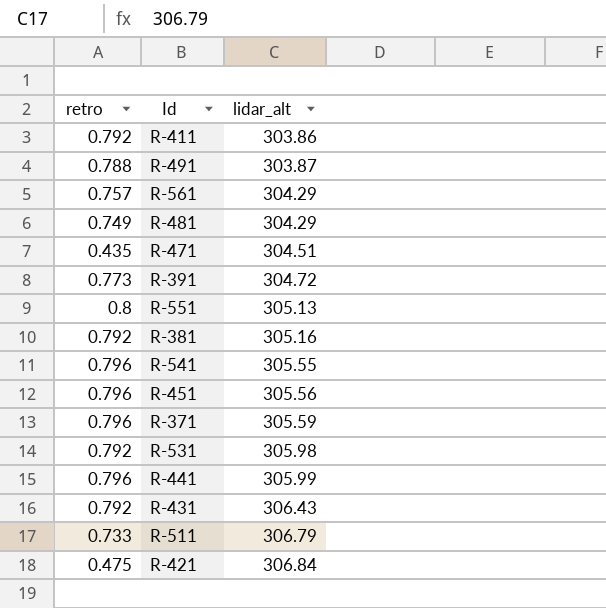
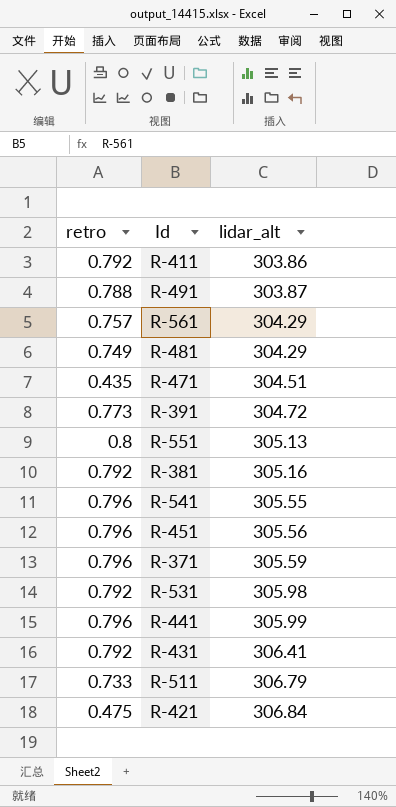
R-431 | lidar_alt: 306.43 -> 306.41

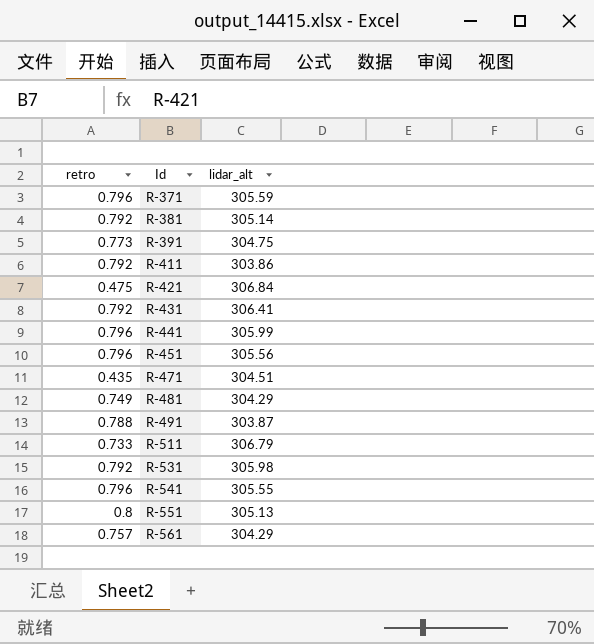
row order: lidar_alt ascending -> Id ascending
R-381 | lidar_alt: 305.16 -> 305.14
R-391 | lidar_alt: 304.72 -> 304.75

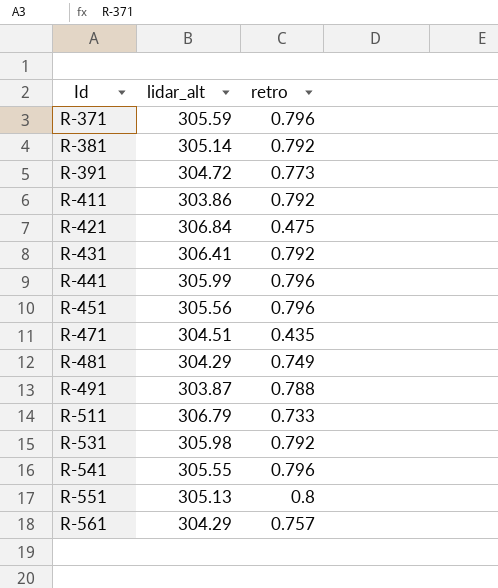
column retro | position: 1 -> 3
R-391 | lidar_alt: 304.75 -> 304.72

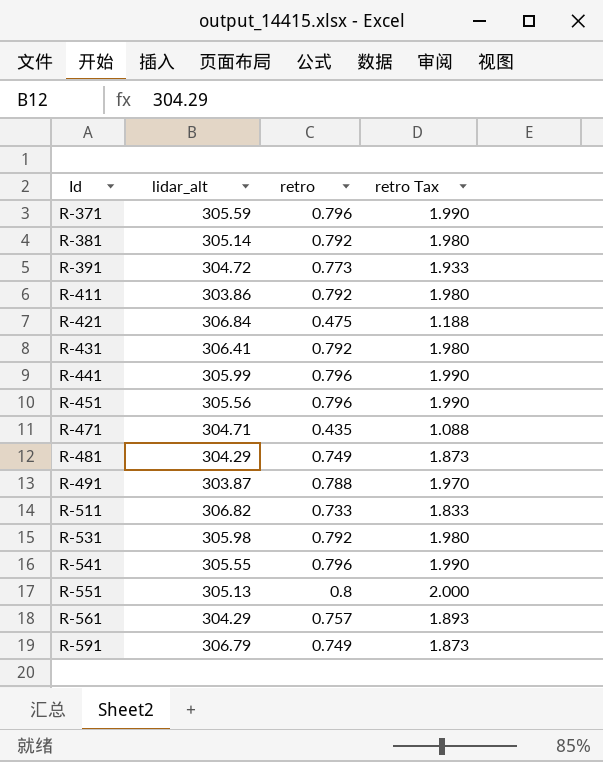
column retro Tax | formula: none -> [retro] * 2.5
R-471 | lidar_alt: 304.51 -> 304.71
R-511 | lidar_alt: 306.79 -> 306.82
row R-591: none -> 306.79 | 0.749 | 1.873

